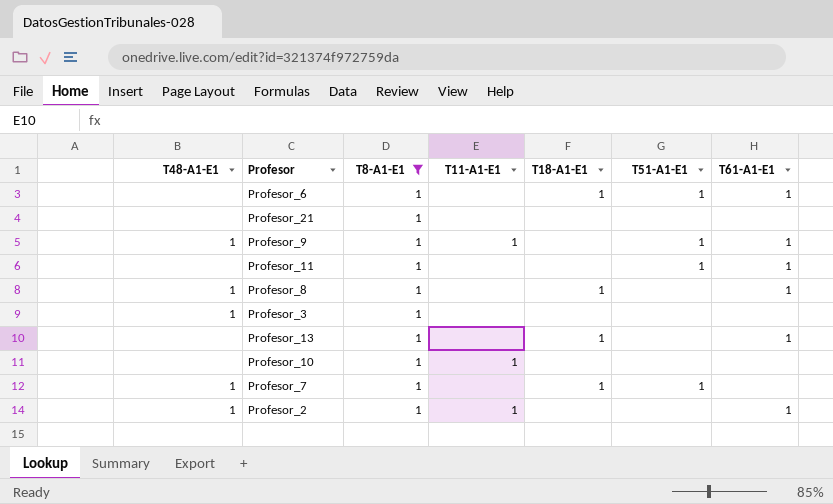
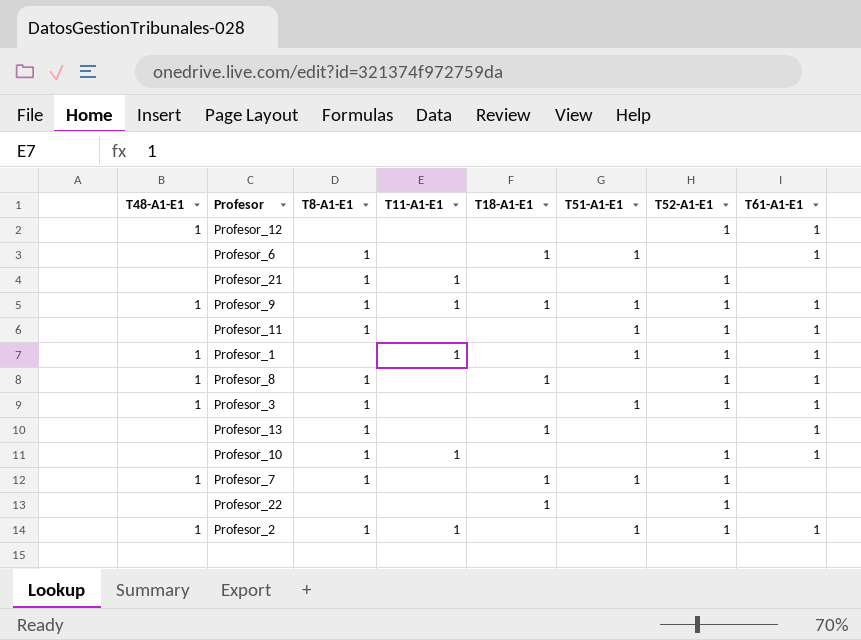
filter: T8-A1-E1 = 1 -> none
column T52-A1-E1 | position: none -> 7
Profesor_21 | T11-A1-E1: none -> 1
Profesor_9 | T18-A1-E1: none -> 1
Profesor_3 | T51-A1-E1: none -> 1
Profesor_3 | T61-A1-E1: none -> 1
Profesor_10 | T61-A1-E1: none -> 1
Profesor_2 | T51-A1-E1: none -> 1

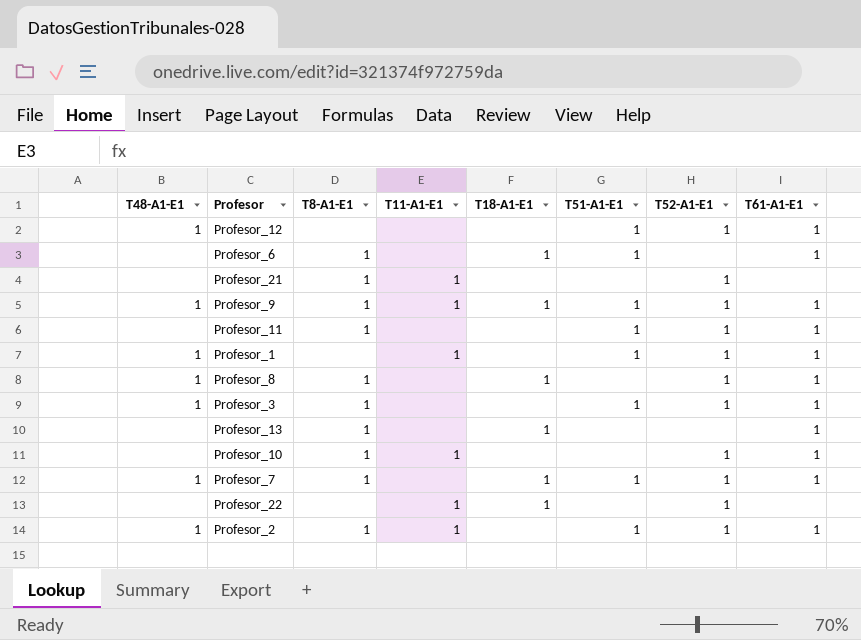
Profesor_12 | T51-A1-E1: none -> 1
Profesor_7 | T61-A1-E1: none -> 1
Profesor_22 | T11-A1-E1: none -> 1

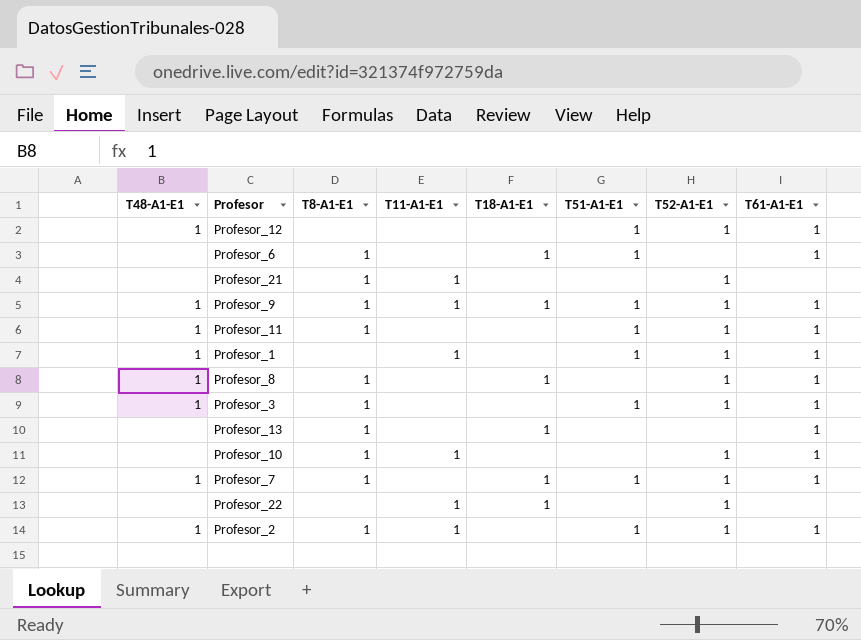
Profesor_11 | T48-A1-E1: none -> 1

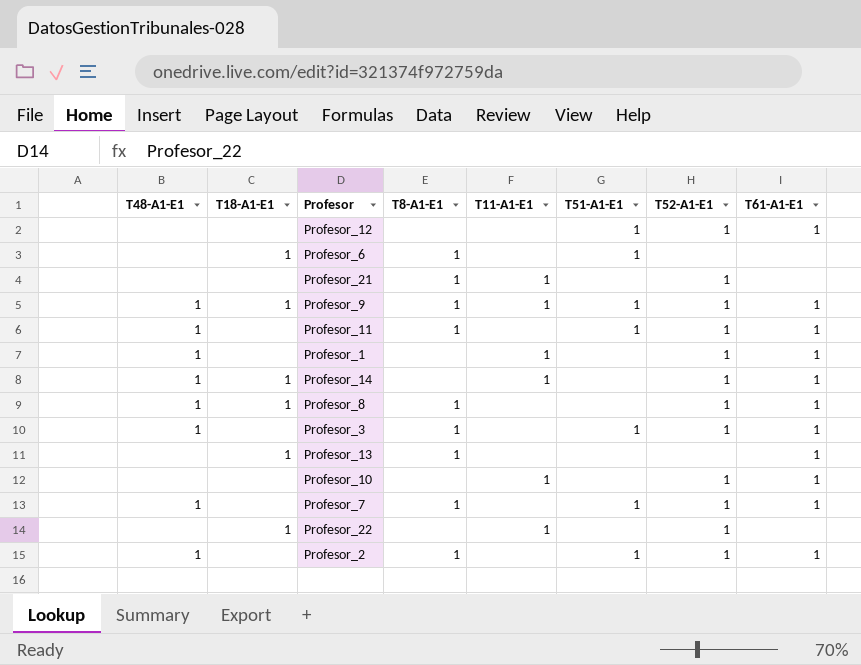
column T18-A1-E1 | position: 5 -> 2
Profesor_12 | T48-A1-E1: 1 -> none
Profesor_6 | T61-A1-E1: 1 -> none
Profesor_1 | T51-A1-E1: 1 -> none
row Profesor_14: none -> 1 | 1 | none | 1 | none | 1 | 1
Profesor_10 | T8-A1-E1: 1 -> none
Profesor_7 | T18-A1-E1: 1 -> none
Profesor_2 | T11-A1-E1: 1 -> none

